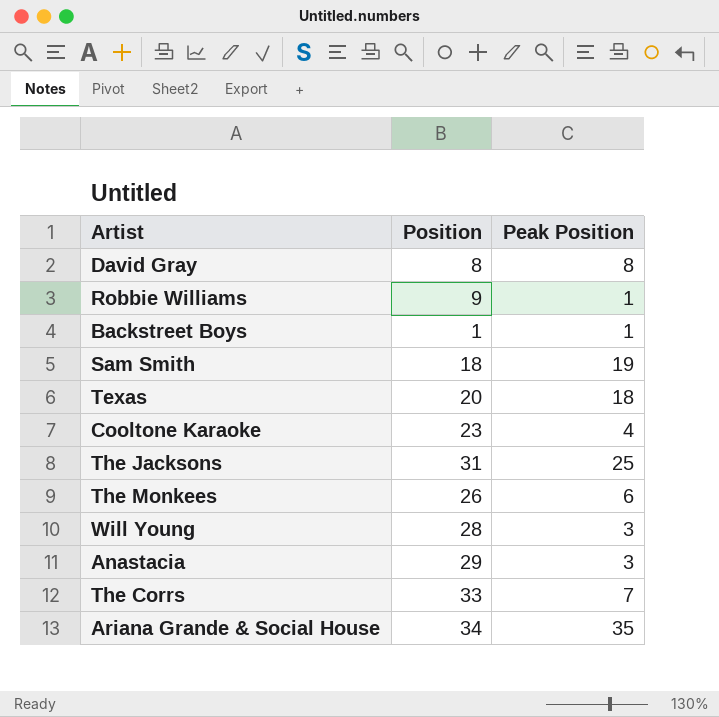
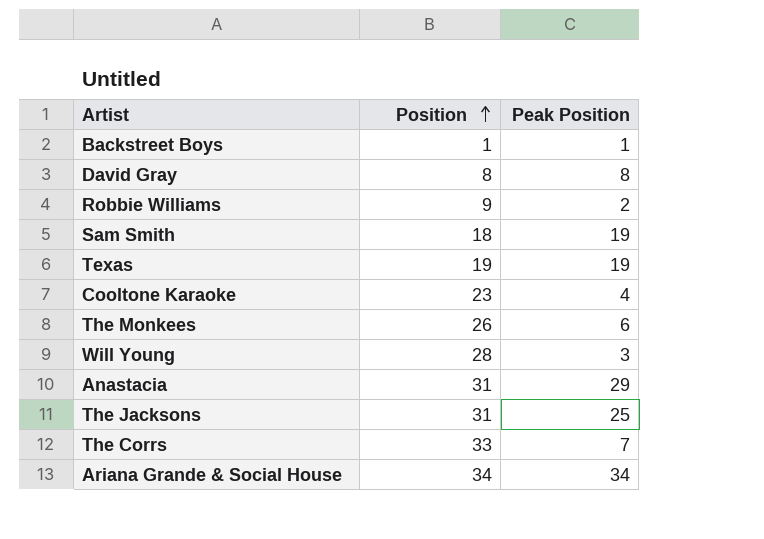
row order: none -> Position ascending
Robbie Williams | Peak Position: 1 -> 2
Texas | Position: 20 -> 19
Texas | Peak Position: 18 -> 19
Anastacia | Position: 29 -> 31
Anastacia | Peak Position: 3 -> 29
Ariana Grande & Social House | Peak Position: 35 -> 34

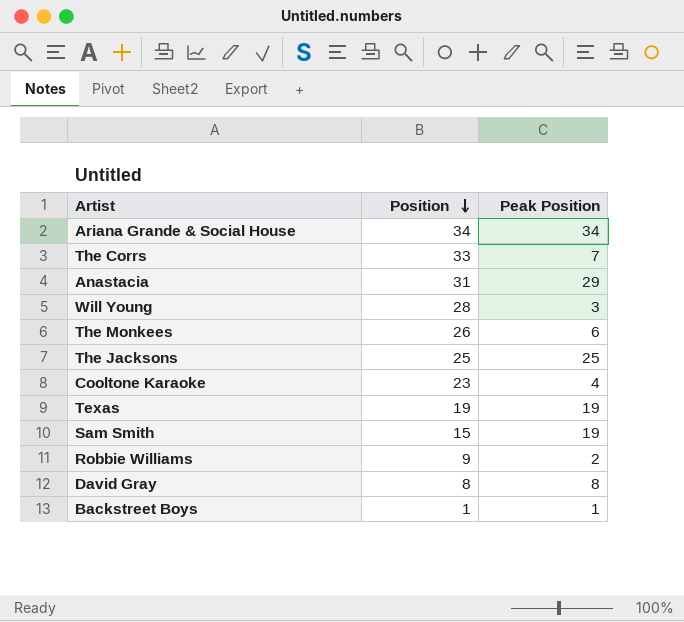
row order: Position ascending -> Position descending
The Jacksons | Position: 31 -> 25
Sam Smith | Position: 18 -> 15

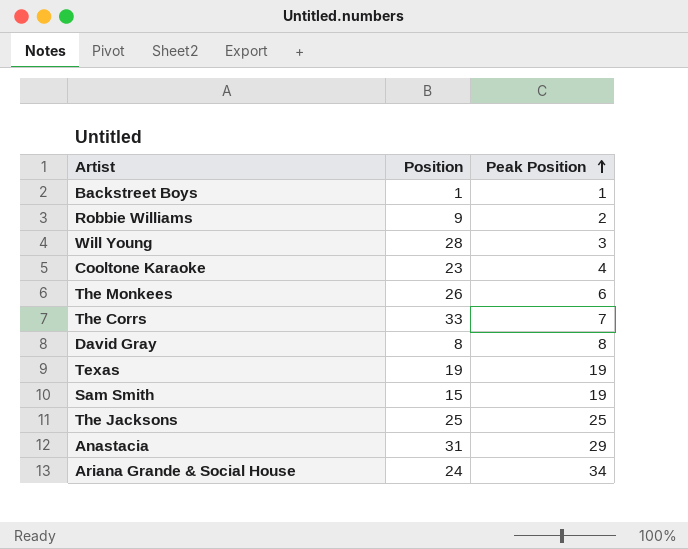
row order: Position descending -> Peak Position ascending
Ariana Grande & Social House | Position: 34 -> 24

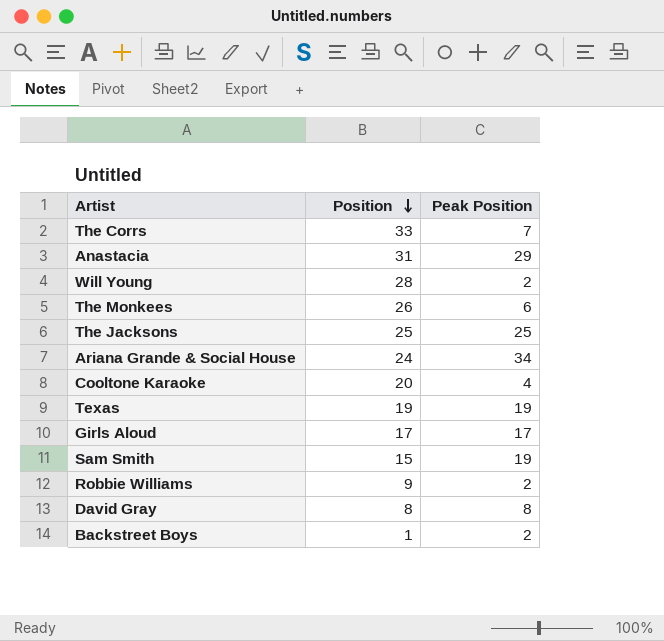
row order: Peak Position ascending -> Position descending
Will Young | Peak Position: 3 -> 2
Cooltone Karaoke | Position: 23 -> 20
row Girls Aloud: none -> 17 | 17
Backstreet Boys | Peak Position: 1 -> 2

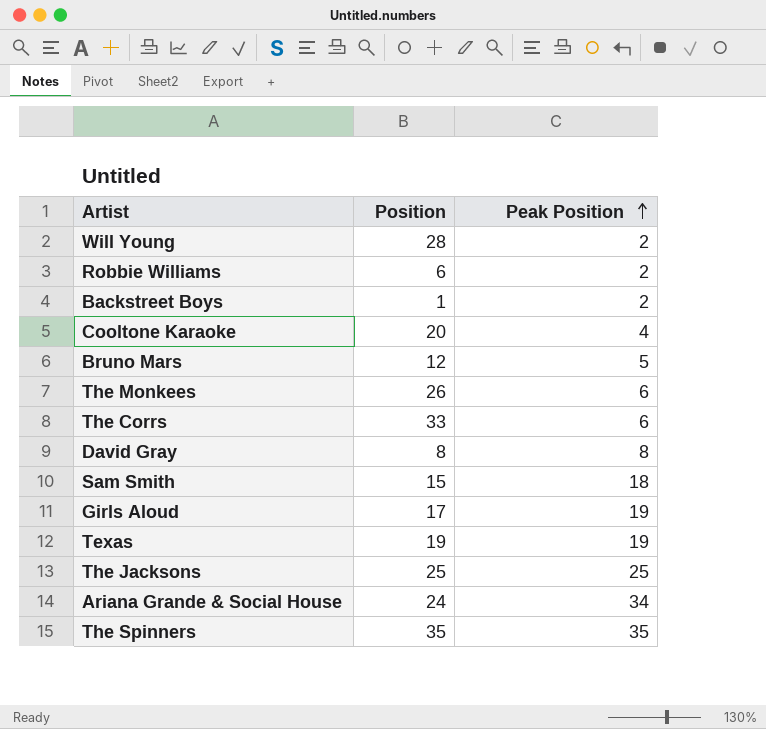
row order: Position descending -> Peak Position ascending
row Anastacia: 31 | 29 -> none
Robbie Williams | Position: 9 -> 6
row Bruno Mars: none -> 12 | 5
The Corrs | Peak Position: 7 -> 6
Sam Smith | Peak Position: 19 -> 18
Girls Aloud | Peak Position: 17 -> 19
row The Spinners: none -> 35 | 35

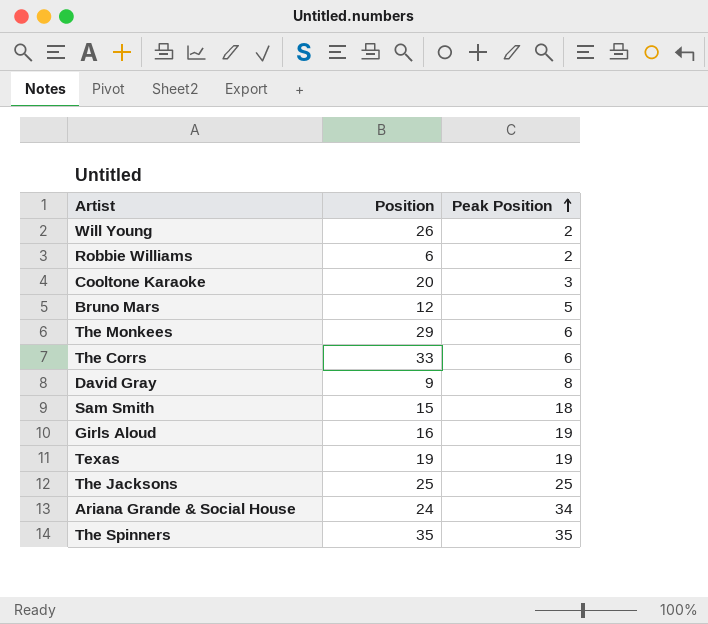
row Backstreet Boys: 1 | 2 -> none
Will Young | Position: 28 -> 26
Cooltone Karaoke | Peak Position: 4 -> 3
The Monkees | Position: 26 -> 29
David Gray | Position: 8 -> 9
Girls Aloud | Position: 17 -> 16

